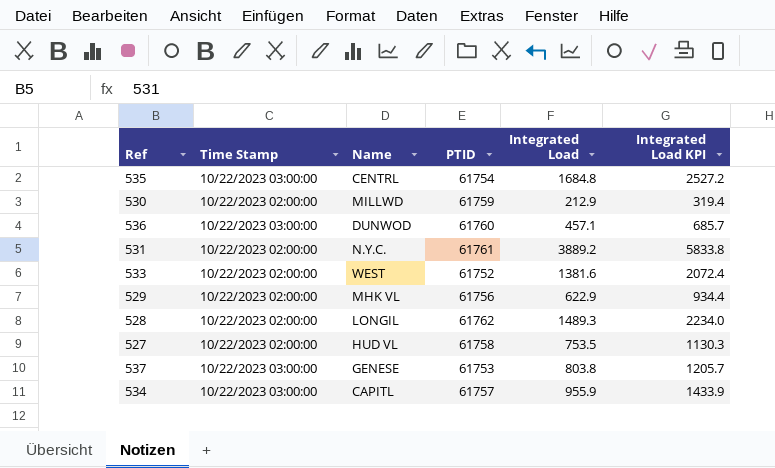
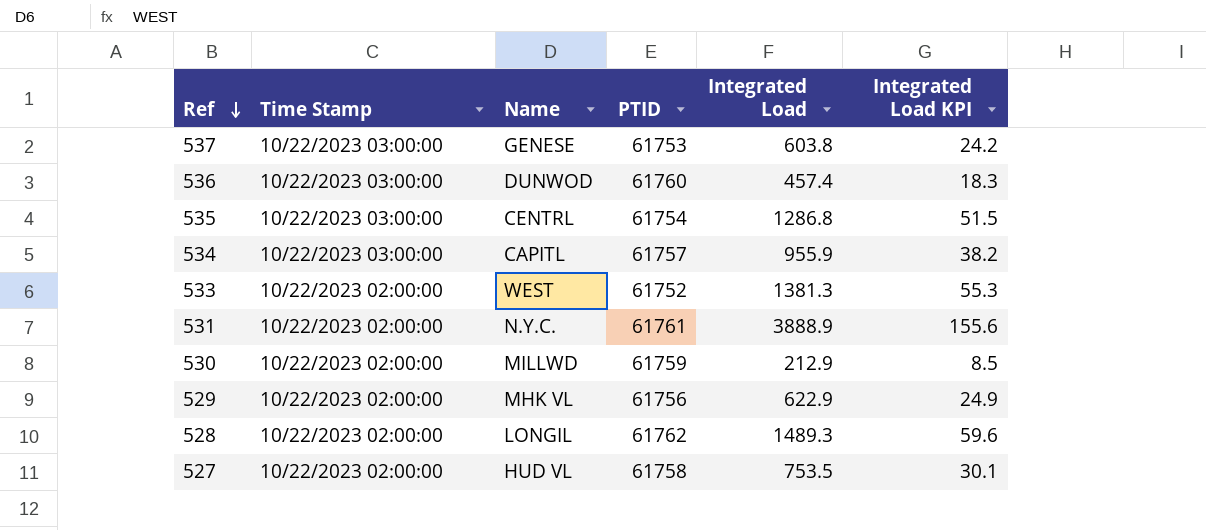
row order: none -> Ref descending
column Integrated Load KPI | formula: [Integrated Load] * 1.5 -> [Integrated Load] * 0.04
537 | Integrated Load: 803.8 -> 603.8
536 | Integrated Load: 457.1 -> 457.4
535 | Integrated Load: 1684.8 -> 1286.8
533 | Integrated Load: 1381.6 -> 1381.3
531 | Integrated Load: 3889.2 -> 3888.9

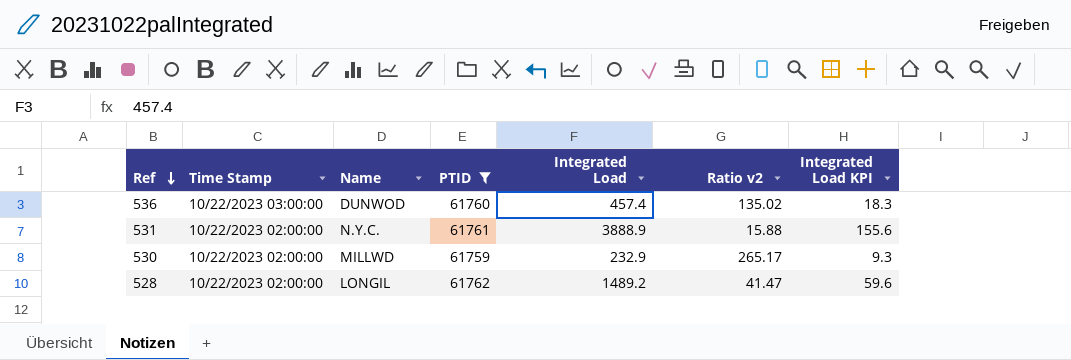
filter: none -> PTID >= 61759
column Ratio v2 | formula: none -> [PTID] / [Integrated Load]
530 | Integrated Load: 212.9 -> 232.9
530 | Integrated Load KPI: 8.5 -> 9.3
528 | Integrated Load: 1489.3 -> 1489.2

